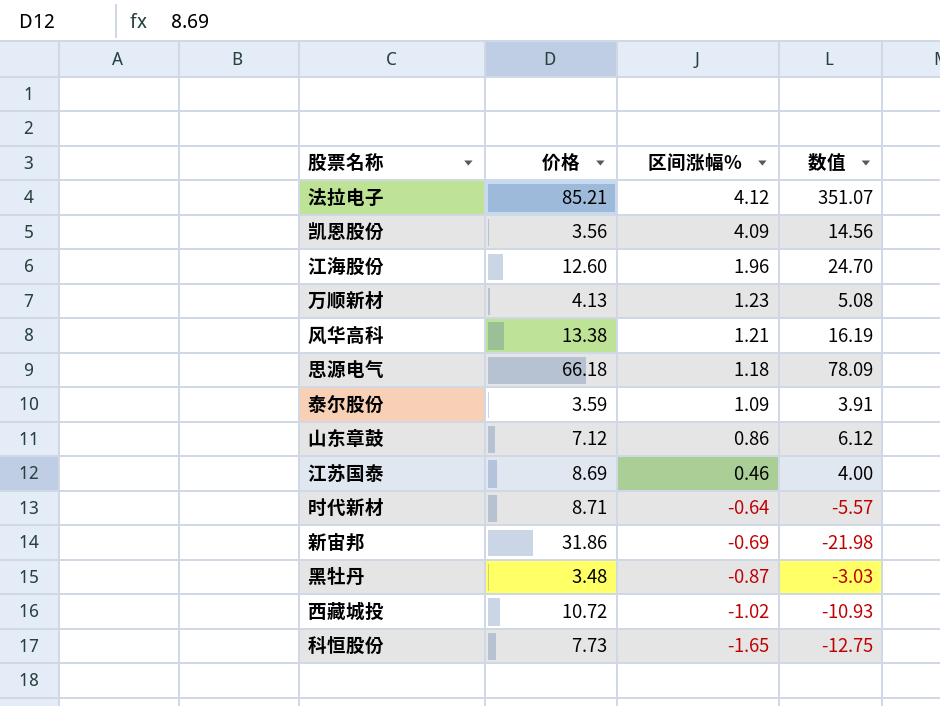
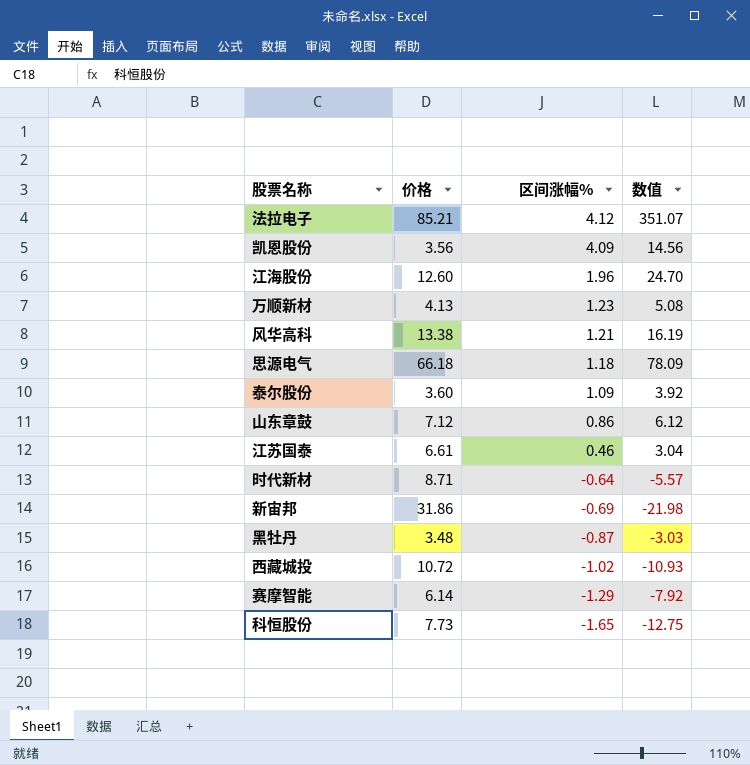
泰尔股份 | 价格: 3.59 -> 3.60
泰尔股份 | 数值: 3.91 -> 3.92
江苏国泰 | 价格: 8.69 -> 6.61
江苏国泰 | 数值: 4.00 -> 3.04
row 赛摩智能: none -> 6.14 | -1.29 | -7.92

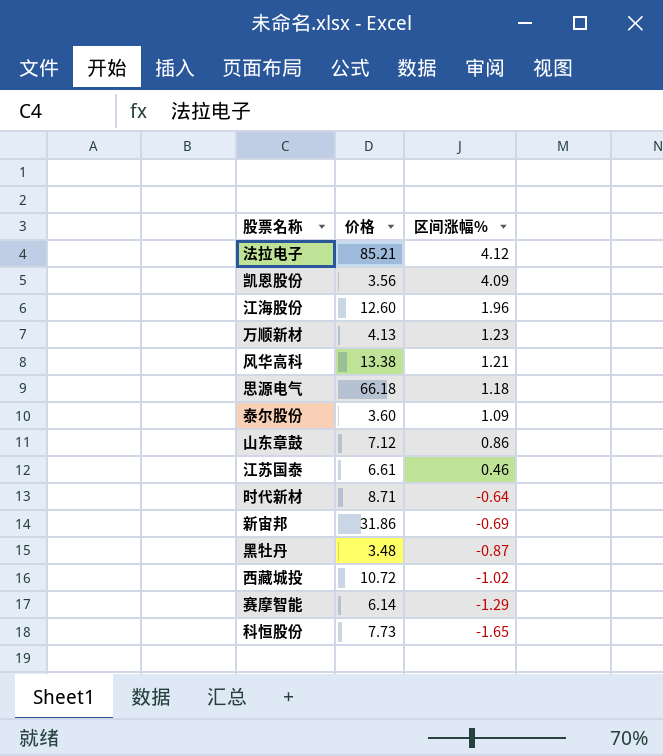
column 数值 | formula: [价格] * [区间涨幅%] -> none

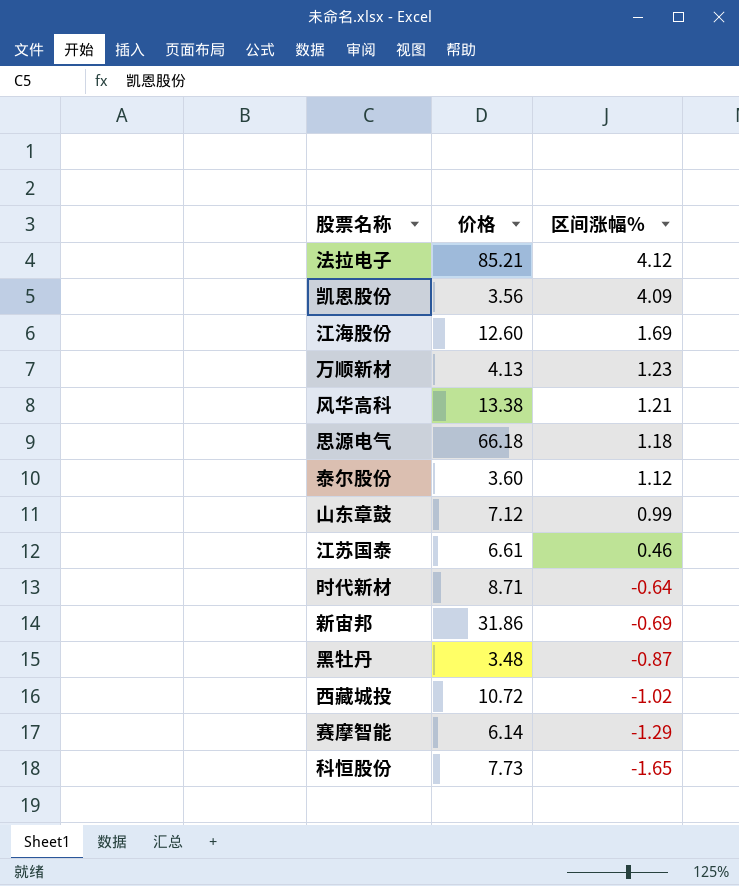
江海股份 | 区间涨幅%: 1.96 -> 1.69
泰尔股份 | 区间涨幅%: 1.09 -> 1.12
山东章鼓 | 区间涨幅%: 0.86 -> 0.99

